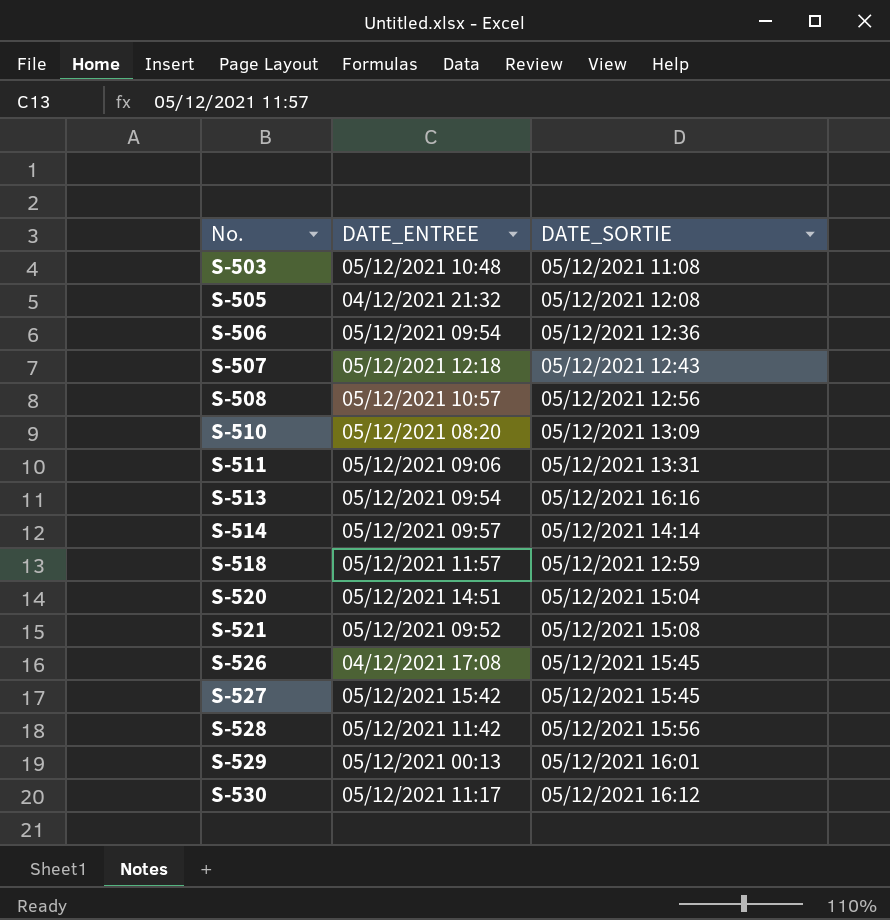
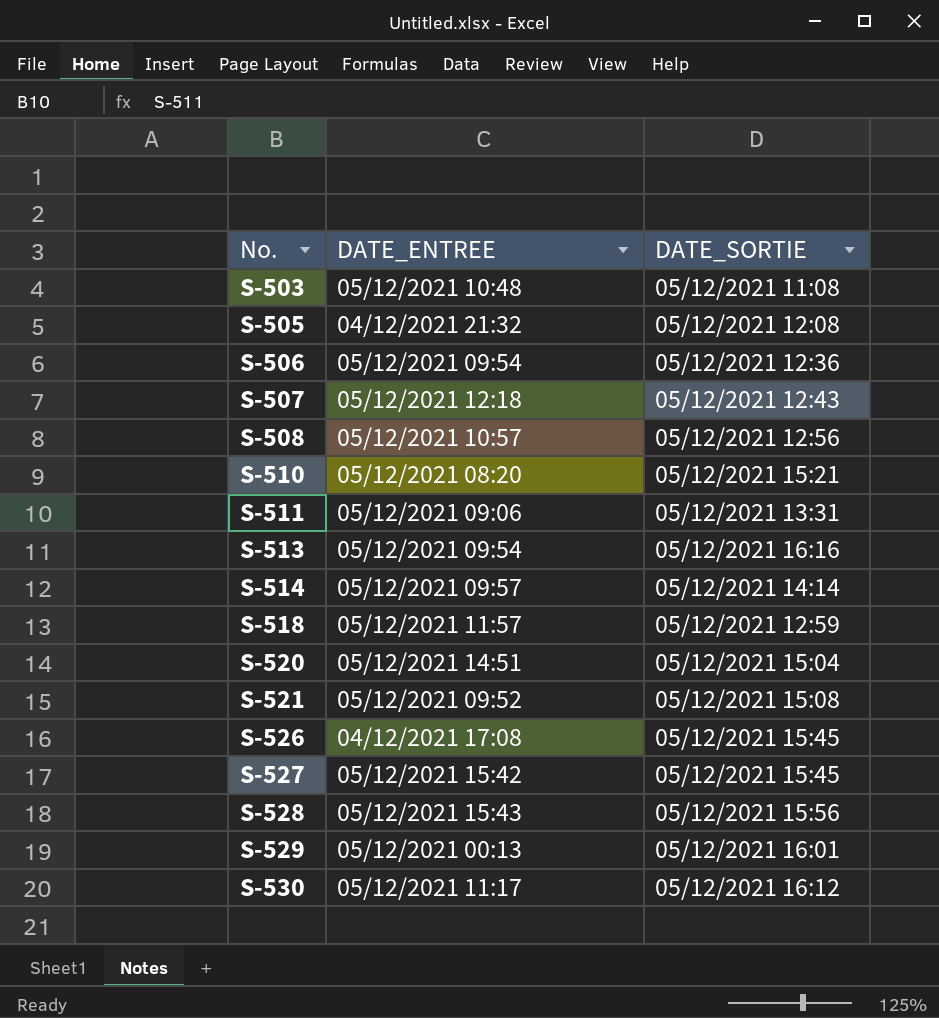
S-510 | DATE_SORTIE: 05/12/2021 13:09 -> 05/12/2021 15:21
S-528 | DATE_ENTREE: 05/12/2021 11:42 -> 05/12/2021 15:43

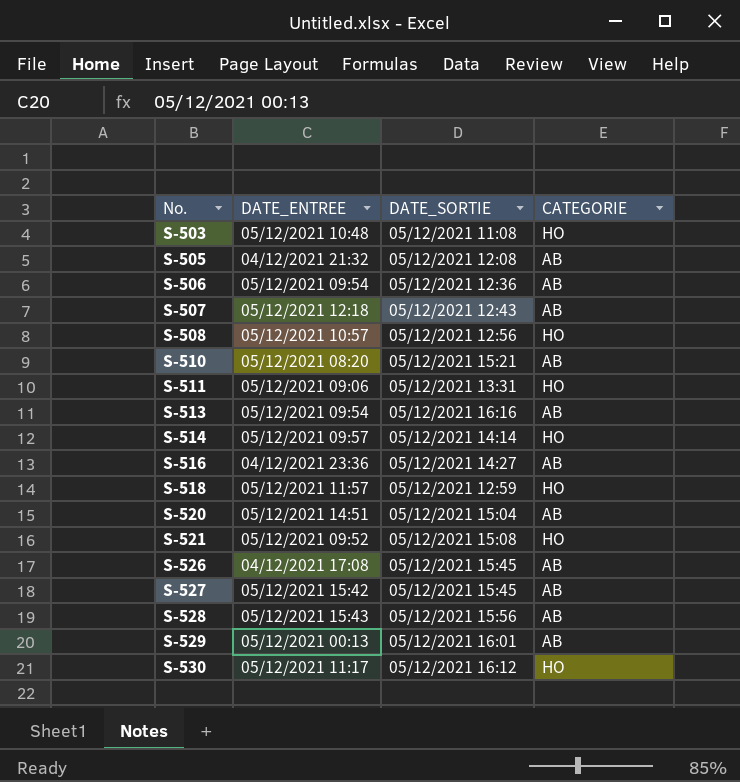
column CATEGORIE | position: none -> 4
row S-516: none -> 04/12/2021 23:36 | 05/12/2021 14:27 | AB

